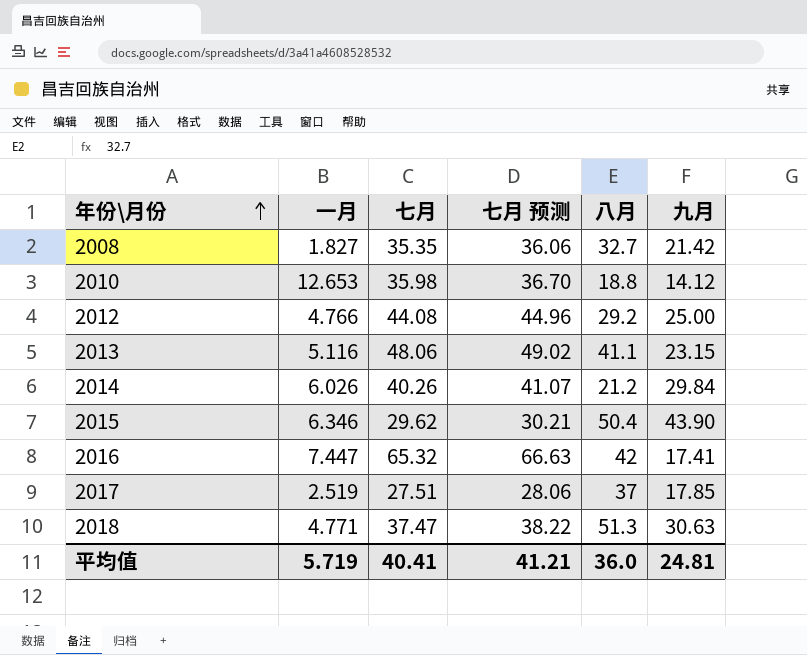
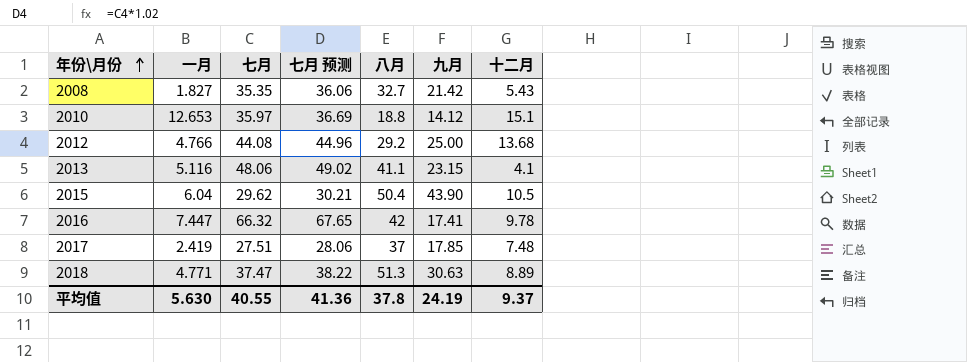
column 十二月 | position: none -> 7
row 2014: 6.026 | 40.26 | 41.07 | 21.2 | 29.84 -> none
2010 | 七月: 35.98 -> 35.97
2010 | 七月 预测: 36.70 -> 36.69
2015 | 一月: 6.346 -> 6.04
2016 | 七月: 65.32 -> 66.32
2016 | 七月 预测: 66.63 -> 67.65
2017 | 一月: 2.519 -> 2.419
平均值 | 一月: 5.719 -> 5.630
平均值 | 七月: 40.41 -> 40.55
平均值 | 七月 预测: 41.21 -> 41.36
平均值 | 八月: 36.0 -> 37.8
平均值 | 九月: 24.81 -> 24.19

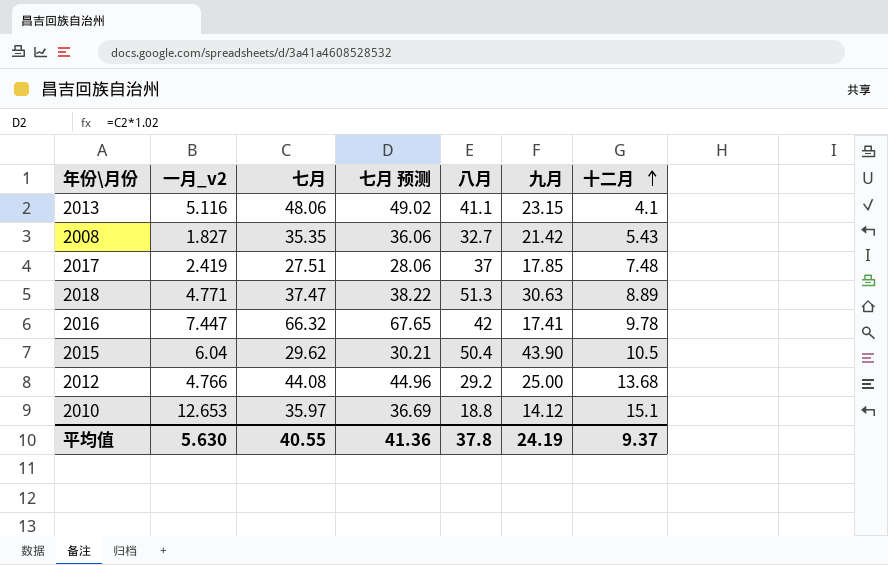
row order: 年份\月份 ascending -> 十二月 ascending
column name: 一月 -> 一月_v2

